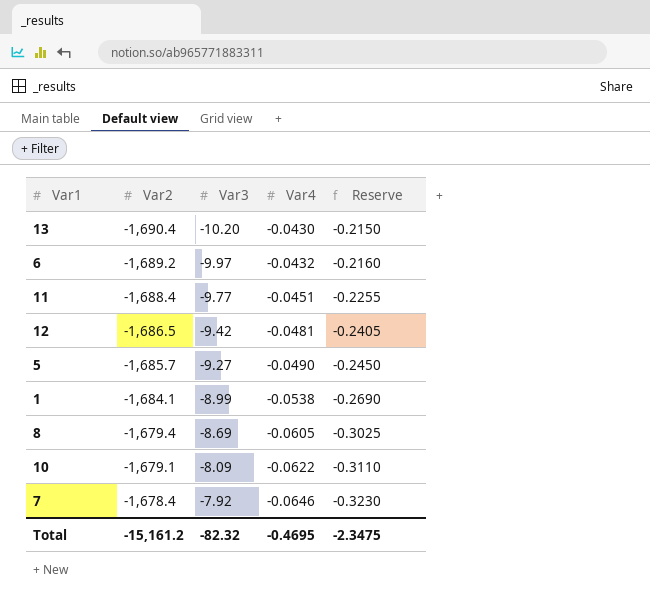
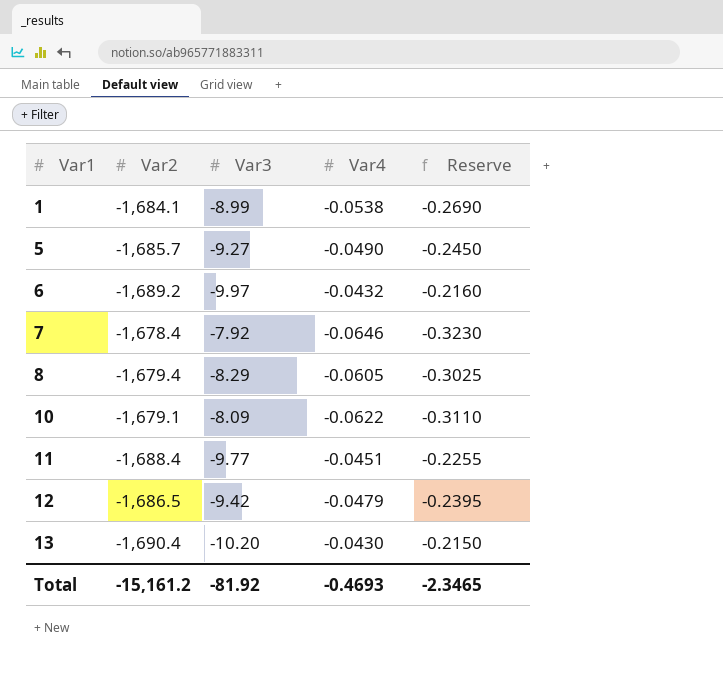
row order: Var2 ascending -> Var1 ascending
8 | Var3: -8.69 -> -8.29
12 | Var4: -0.0481 -> -0.0479
12 | Reserve: -0.2405 -> -0.2395
Total | Var3: -82.32 -> -81.92
Total | Var4: -0.4695 -> -0.4693
Total | Reserve: -2.3475 -> -2.3465

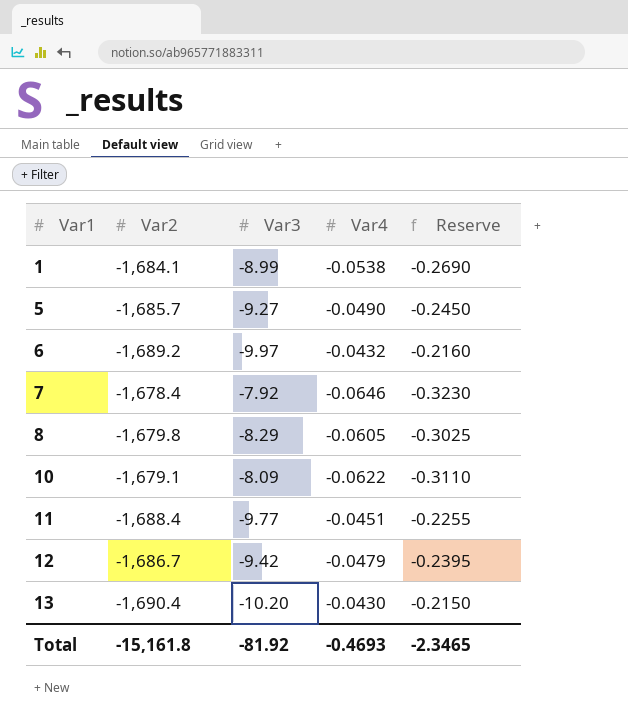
8 | Var2: -1,679.4 -> -1,679.8
12 | Var2: -1,686.5 -> -1,686.7
Total | Var2: -15,161.2 -> -15,161.8

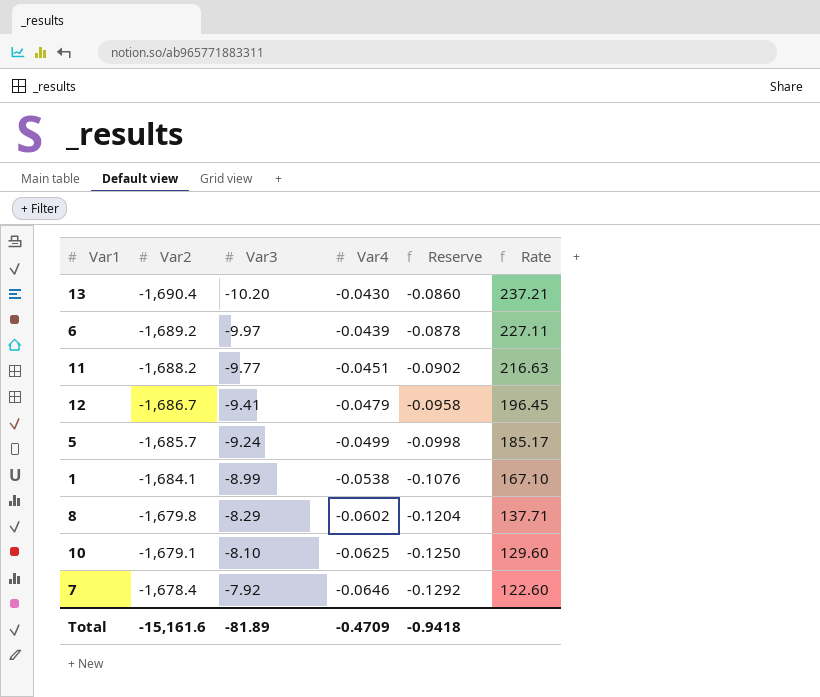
row order: Var1 ascending -> Var2 ascending
column Reserve | formula: [Var4] * 5 -> [Var4] * 2
column Rate | formula: none -> [Var3] / [Var4]
6 | Var4: -0.0432 -> -0.0439
11 | Var2: -1,688.4 -> -1,688.2
12 | Var3: -9.42 -> -9.41
5 | Var3: -9.27 -> -9.24
5 | Var4: -0.0490 -> -0.0499
8 | Var4: -0.0605 -> -0.0602
10 | Var3: -8.09 -> -8.10
10 | Var4: -0.0622 -> -0.0625
Total | Var2: -15,161.8 -> -15,161.6
Total | Var3: -81.92 -> -81.89
Total | Var4: -0.4693 -> -0.4709
Total | Reserve: -2.3465 -> -0.9418

